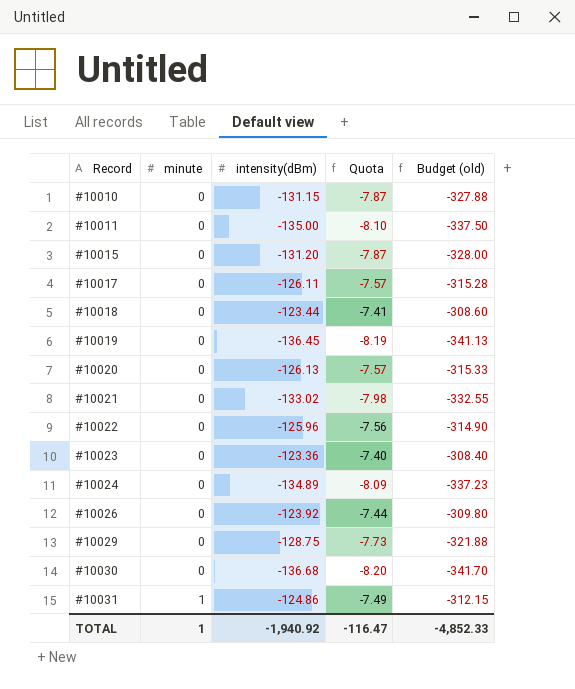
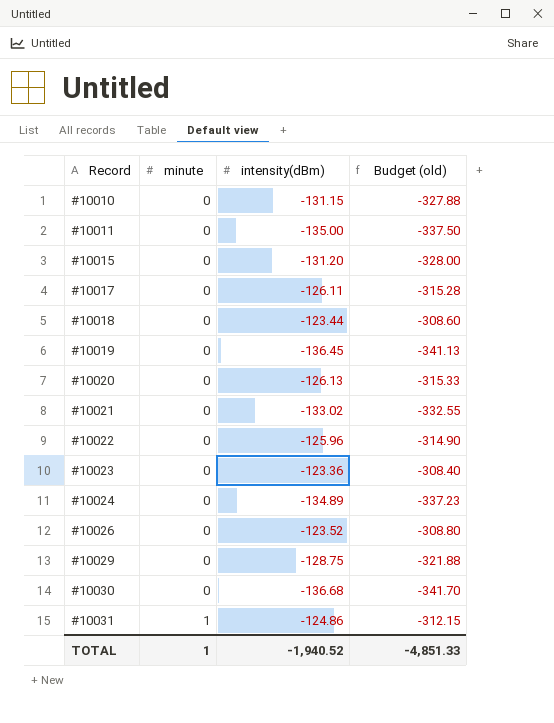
column Quota | formula: [intensity(dBm)] * 0.06 -> none
#10026 | intensity(dBm): -123.92 -> -123.52
#10026 | Budget (old): -309.80 -> -308.80
TOTAL | intensity(dBm): -1,940.92 -> -1,940.52
TOTAL | Budget (old): -4,852.33 -> -4,851.33

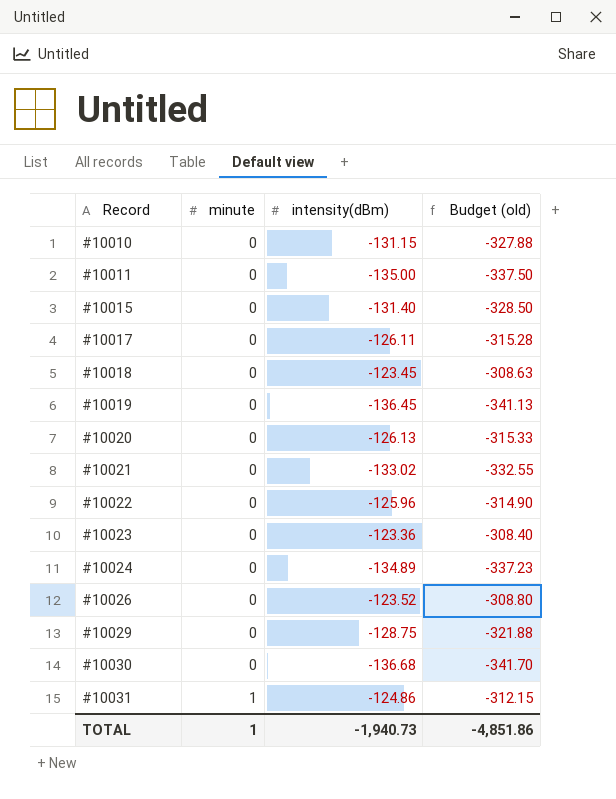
#10015 | intensity(dBm): -131.20 -> -131.40
#10015 | Budget (old): -328.00 -> -328.50
#10018 | intensity(dBm): -123.44 -> -123.45
#10018 | Budget (old): -308.60 -> -308.63
TOTAL | intensity(dBm): -1,940.52 -> -1,940.73
TOTAL | Budget (old): -4,851.33 -> -4,851.86

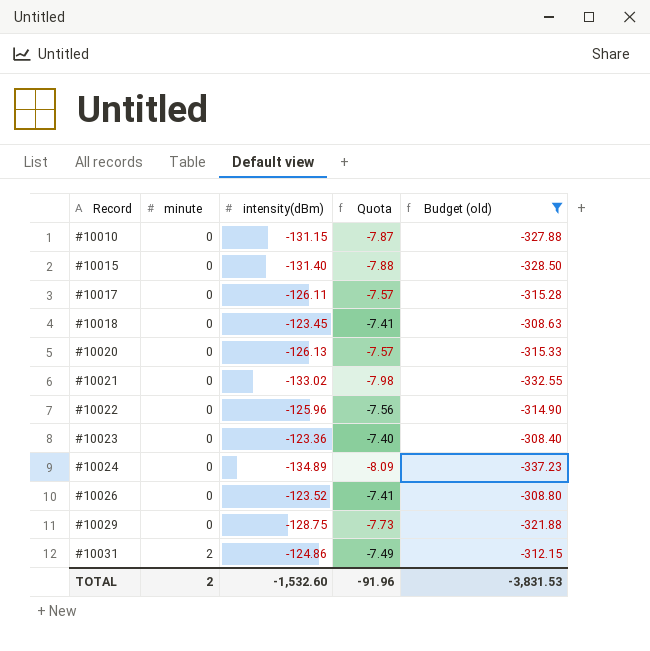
filter: none -> Budget (old) >= -337.23
column Quota | formula: none -> [intensity(dBm)] * 0.06
#10031 | minute: 1 -> 2
TOTAL | minute: 1 -> 2
TOTAL | intensity(dBm): -1,940.73 -> -1,532.60
TOTAL | Budget (old): -4,851.86 -> -3,831.53

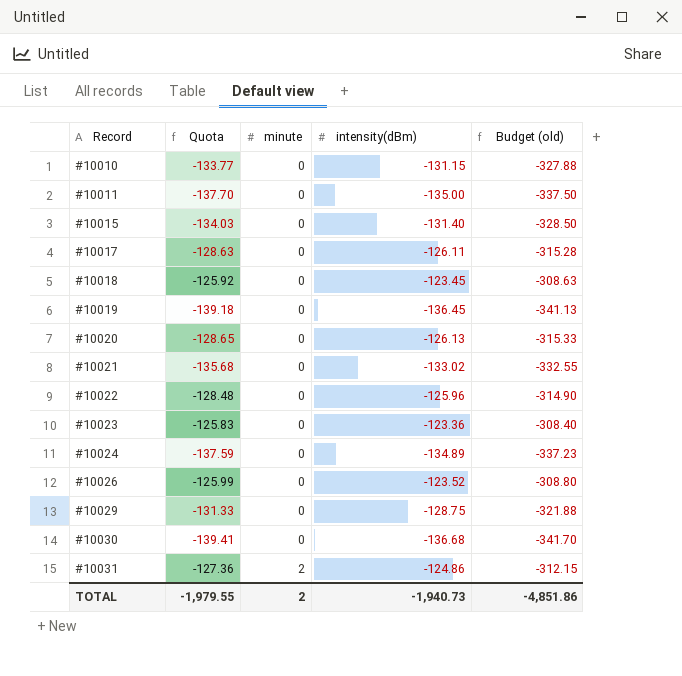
filter: Budget (old) >= -337.23 -> none
column Quota | formula: [intensity(dBm)] * 0.06 -> [intensity(dBm)] * 1.02
column Quota | position: 4 -> 2
TOTAL | Quota: -91.96 -> -1,979.55
TOTAL | intensity(dBm): -1,532.60 -> -1,940.73
TOTAL | Budget (old): -3,831.53 -> -4,851.86

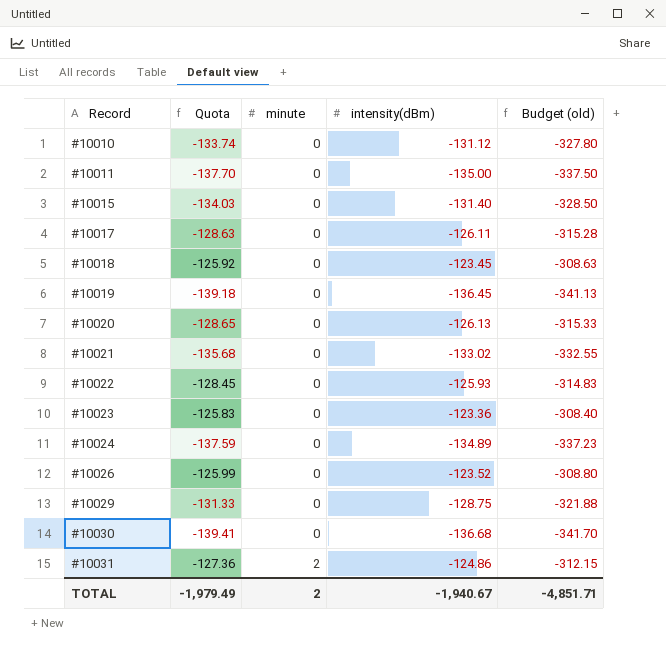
#10010 | Quota: -133.77 -> -133.74
#10010 | intensity(dBm): -131.15 -> -131.12
#10010 | Budget (old): -327.88 -> -327.80
#10022 | Quota: -128.48 -> -128.45
#10022 | intensity(dBm): -125.96 -> -125.93
#10022 | Budget (old): -314.90 -> -314.83
TOTAL | Quota: -1,979.55 -> -1,979.49
TOTAL | intensity(dBm): -1,940.73 -> -1,940.67
TOTAL | Budget (old): -4,851.86 -> -4,851.71

